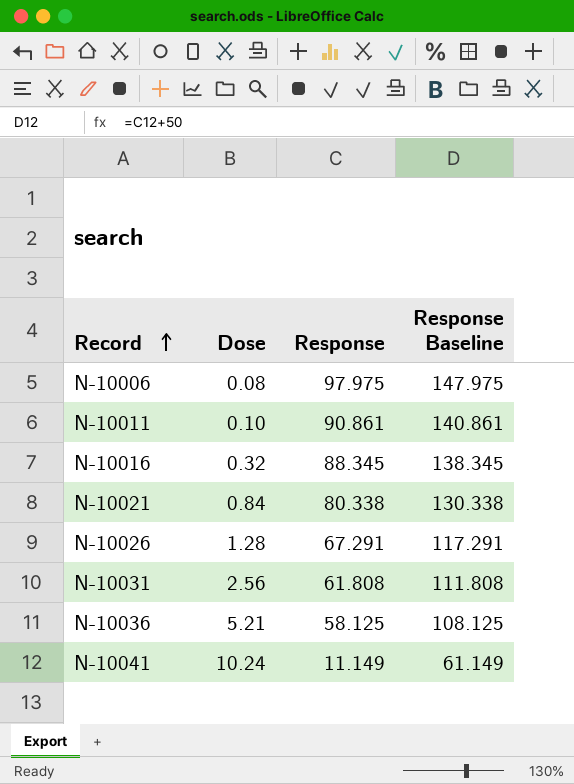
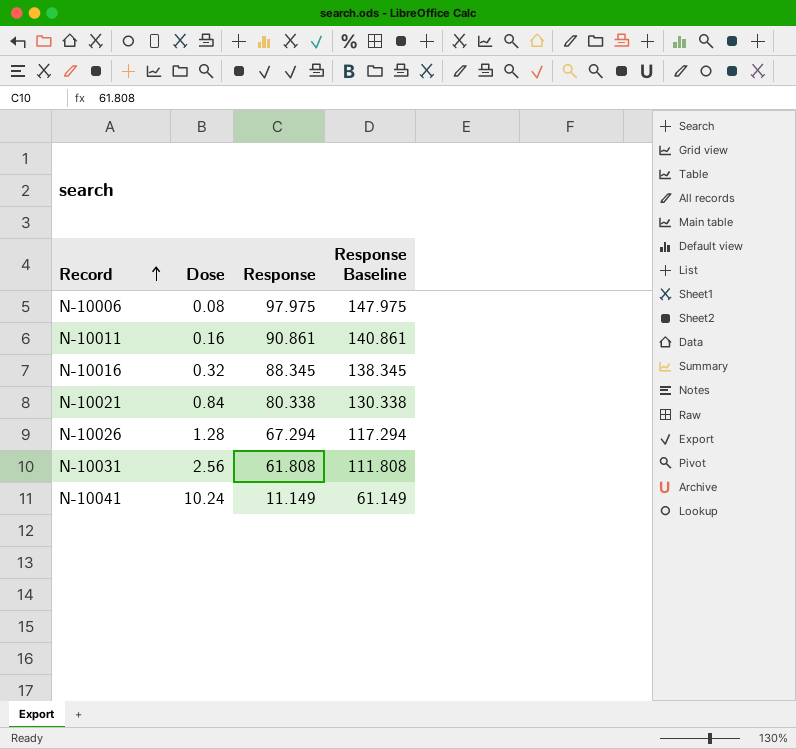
row N-10036: 5.21 | 58.125 | 108.125 -> none
N-10011 | Dose: 0.10 -> 0.16
N-10026 | Response: 67.291 -> 67.294
N-10026 | Response Baseline: 117.291 -> 117.294

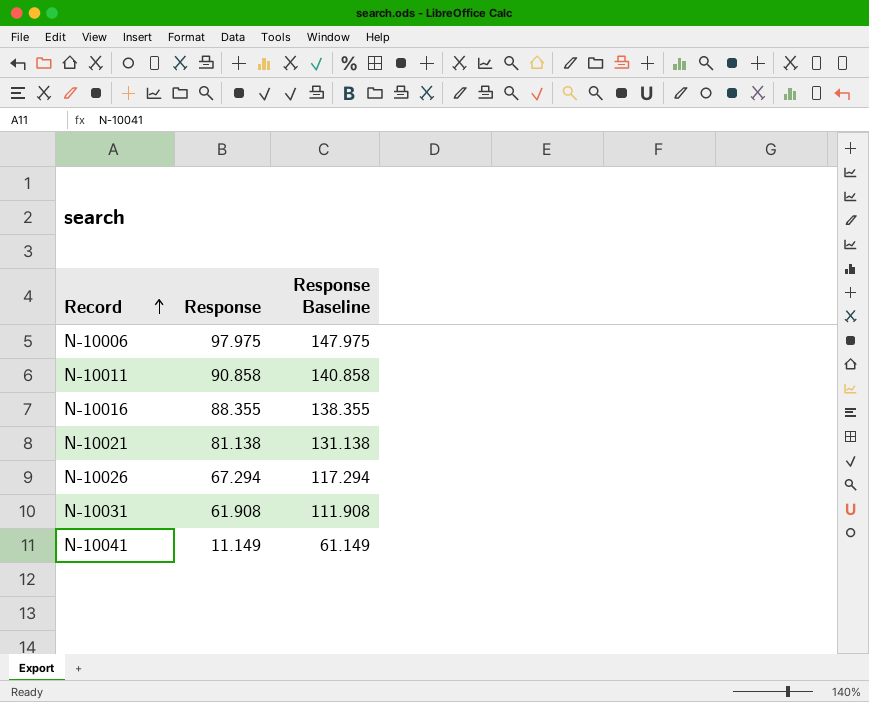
column Dose | position: 2 -> none
N-10011 | Response: 90.861 -> 90.858
N-10011 | Response Baseline: 140.861 -> 140.858
N-10016 | Response: 88.345 -> 88.355
N-10016 | Response Baseline: 138.345 -> 138.355
N-10021 | Response: 80.338 -> 81.138
N-10021 | Response Baseline: 130.338 -> 131.138
N-10031 | Response: 61.808 -> 61.908
N-10031 | Response Baseline: 111.808 -> 111.908

